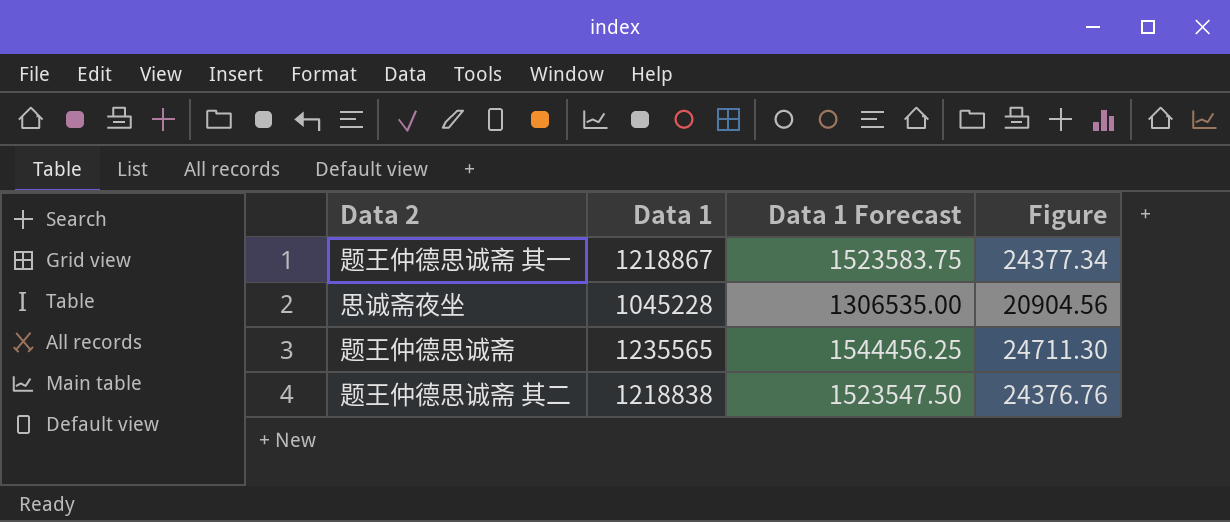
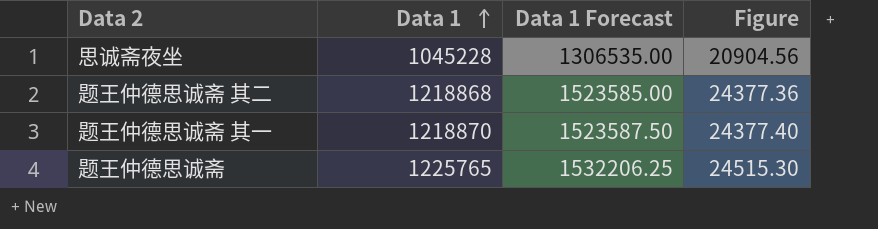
row order: none -> Data 1 ascending
题王仲德思诚斋 其二 | Data 1: 1218838 -> 1218868
题王仲德思诚斋 其二 | Data 1 Forecast: 1523547.50 -> 1523585.00
题王仲德思诚斋 其二 | Figure: 24376.76 -> 24377.36
题王仲德思诚斋 其一 | Data 1: 1218867 -> 1218870
题王仲德思诚斋 其一 | Data 1 Forecast: 1523583.75 -> 1523587.50
题王仲德思诚斋 其一 | Figure: 24377.34 -> 24377.40
题王仲德思诚斋 | Data 1: 1235565 -> 1225765
题王仲德思诚斋 | Data 1 Forecast: 1544456.25 -> 1532206.25
题王仲德思诚斋 | Figure: 24711.30 -> 24515.30

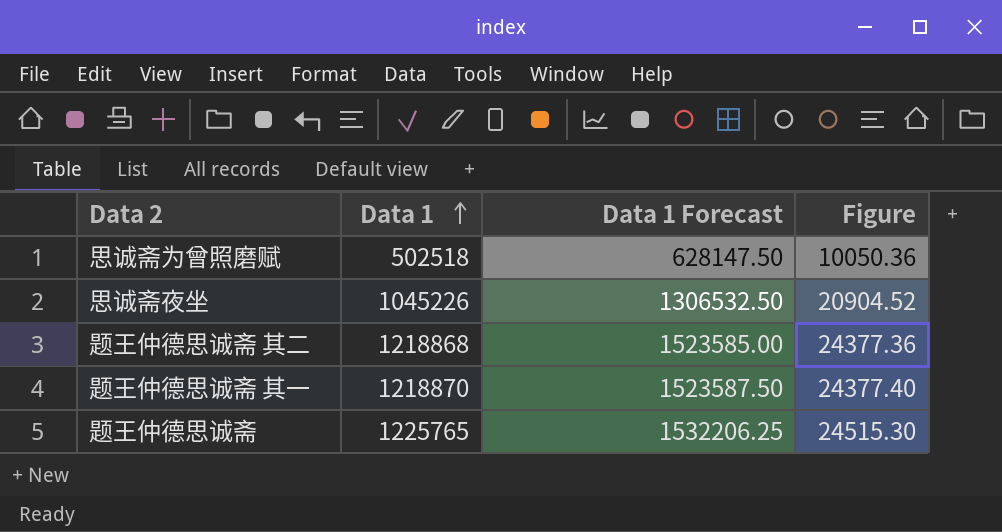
row 思诚斋为曾照磨赋: none -> 502518 | 628147.50 | 10050.36
思诚斋夜坐 | Data 1: 1045228 -> 1045226
思诚斋夜坐 | Data 1 Forecast: 1306535.00 -> 1306532.50
思诚斋夜坐 | Figure: 20904.56 -> 20904.52

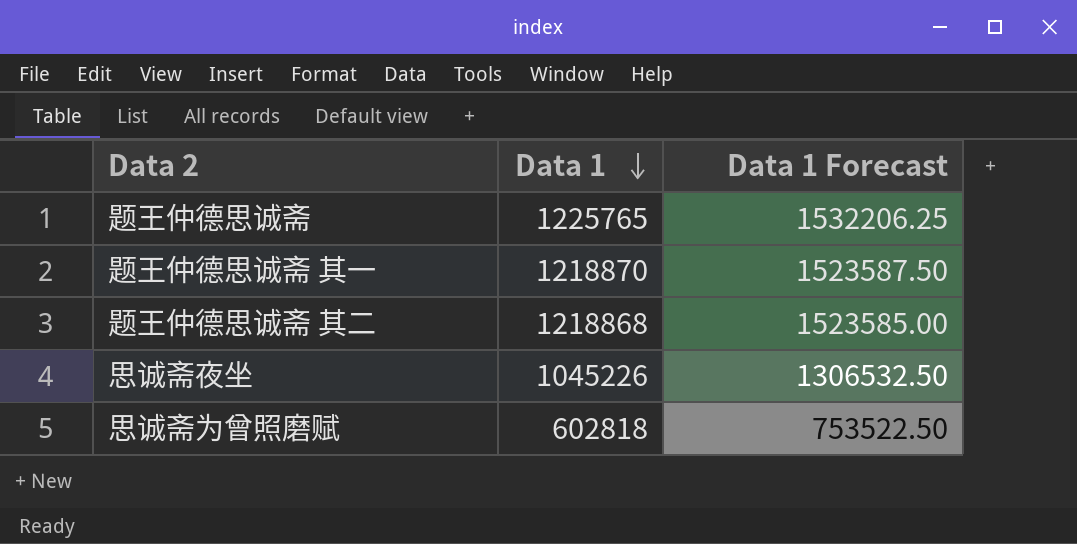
row order: Data 1 ascending -> Data 1 descending
column Figure | formula: [Data 1] * 0.02 -> none
思诚斋为曾照磨赋 | Data 1: 502518 -> 602818
思诚斋为曾照磨赋 | Data 1 Forecast: 628147.50 -> 753522.50

